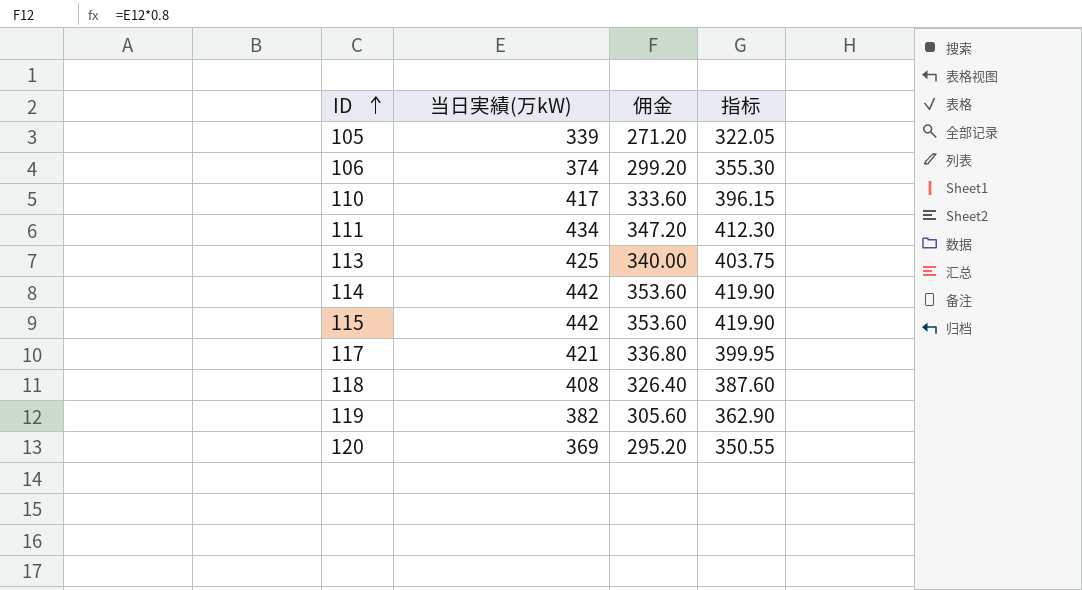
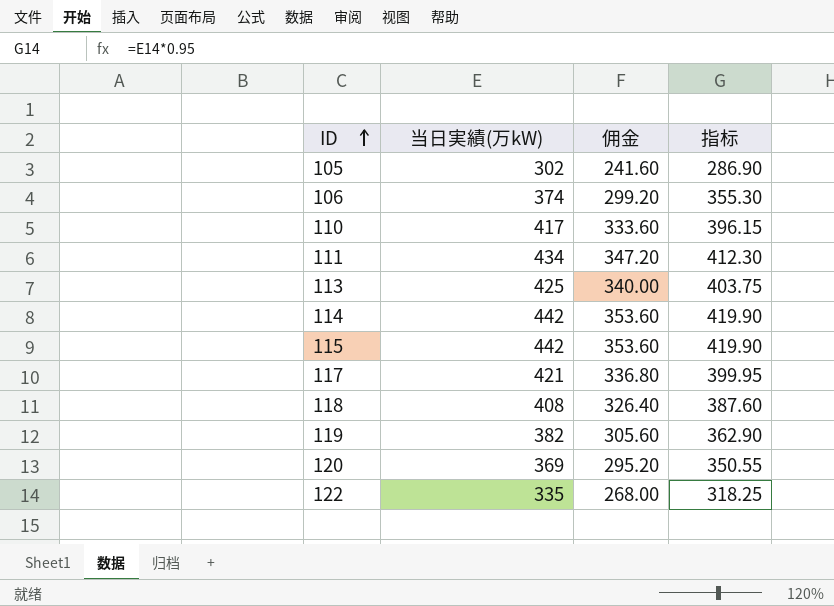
105 | 当日実績(万kW): 339 -> 302
105 | 佣金: 271.20 -> 241.60
105 | 指标: 322.05 -> 286.90
row 122: none -> 335 | 268.00 | 318.25

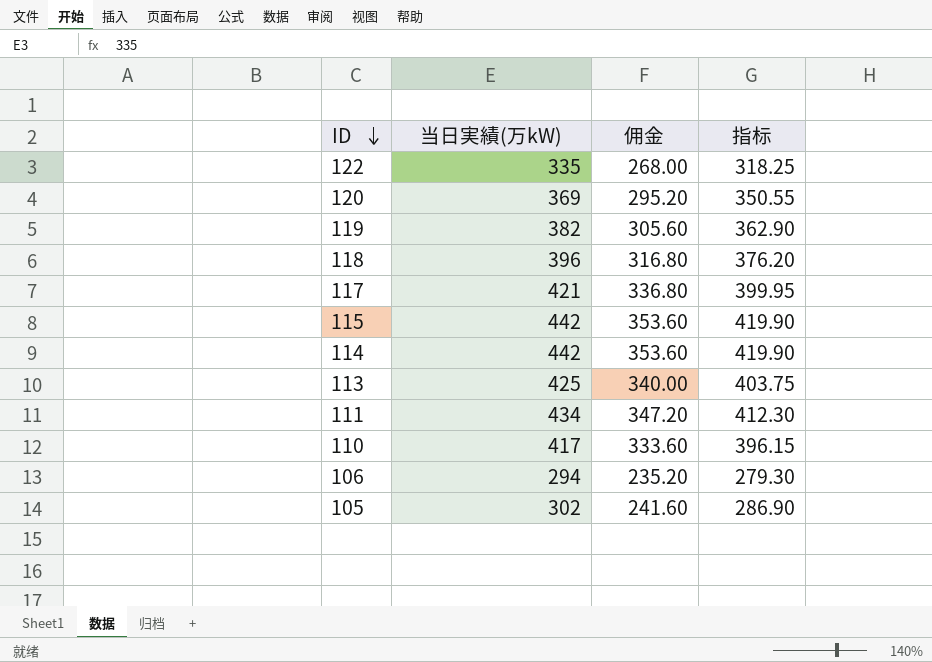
row order: ID ascending -> ID descending
118 | 当日実績(万kW): 408 -> 396
118 | 佣金: 326.40 -> 316.80
118 | 指标: 387.60 -> 376.20
106 | 当日実績(万kW): 374 -> 294
106 | 佣金: 299.20 -> 235.20
106 | 指标: 355.30 -> 279.30

